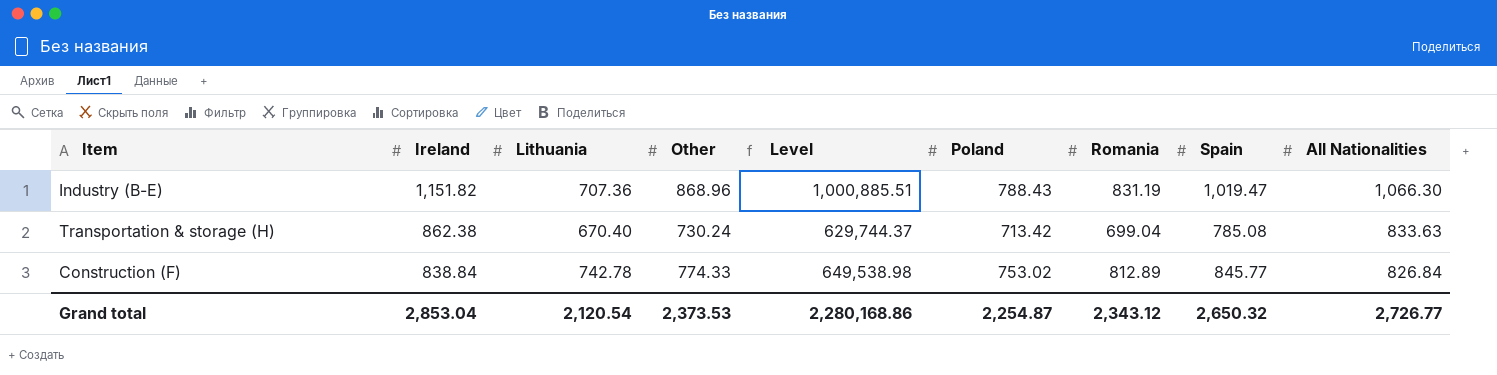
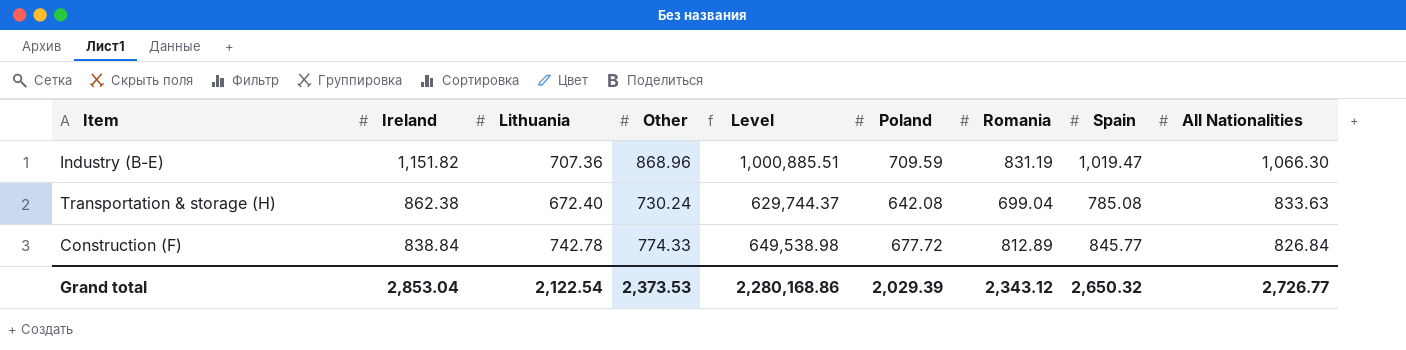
Industry (B-E) | Poland: 788.43 -> 709.59
Transportation & storage (H) | Lithuania: 670.40 -> 672.40
Transportation & storage (H) | Poland: 713.42 -> 642.08
Construction (F) | Poland: 753.02 -> 677.72
Grand total | Lithuania: 2,120.54 -> 2,122.54
Grand total | Poland: 2,254.87 -> 2,029.39

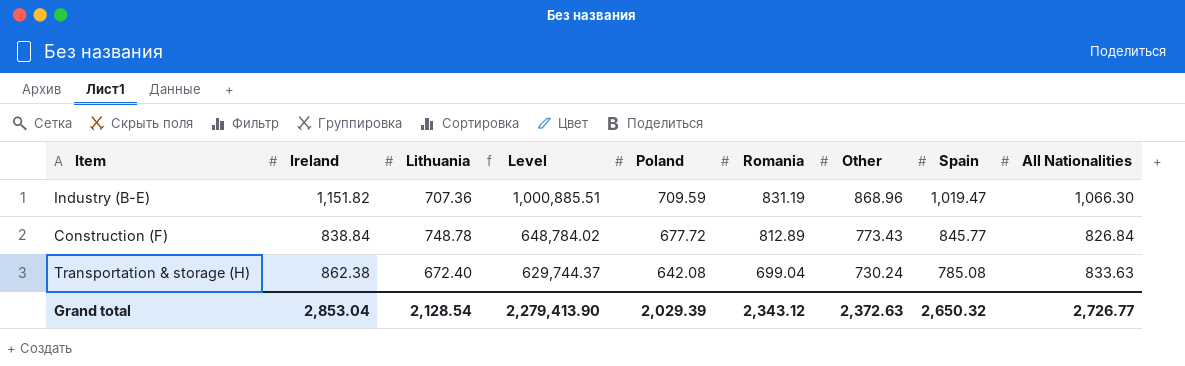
row order: Ireland descending -> Level descending
column Other | position: 4 -> 7
Construction (F) | Lithuania: 742.78 -> 748.78
Construction (F) | Level: 649,538.98 -> 648,784.02
Construction (F) | Other: 774.33 -> 773.43
Grand total | Lithuania: 2,122.54 -> 2,128.54
Grand total | Level: 2,280,168.86 -> 2,279,413.90
Grand total | Other: 2,373.53 -> 2,372.63

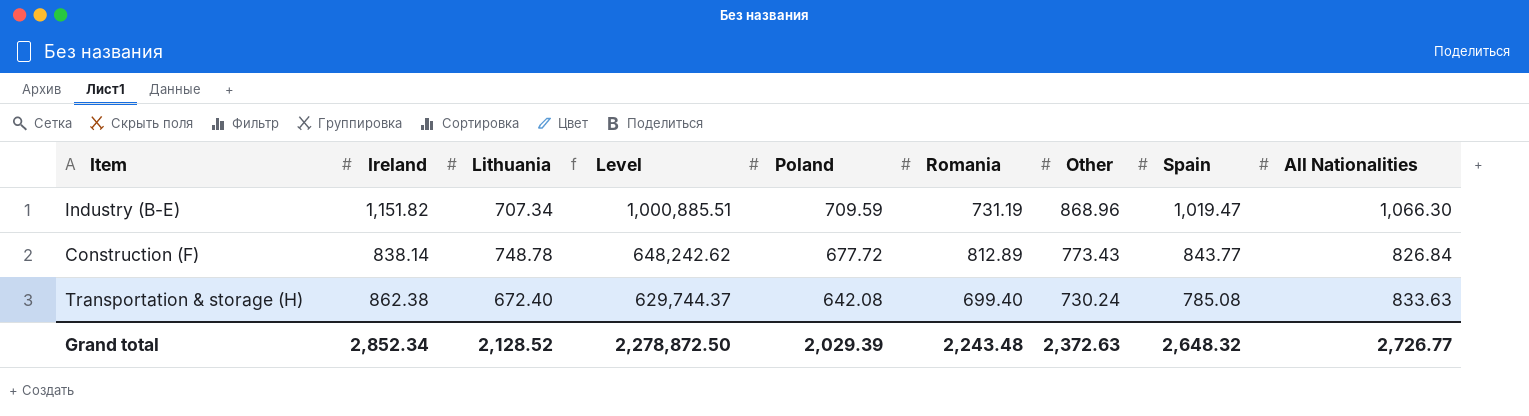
Industry (B-E) | Lithuania: 707.36 -> 707.34
Industry (B-E) | Romania: 831.19 -> 731.19
Construction (F) | Ireland: 838.84 -> 838.14
Construction (F) | Level: 648,784.02 -> 648,242.62
Construction (F) | Spain: 845.77 -> 843.77
Transportation & storage (H) | Romania: 699.04 -> 699.40
Grand total | Ireland: 2,853.04 -> 2,852.34
Grand total | Lithuania: 2,128.54 -> 2,128.52
Grand total | Level: 2,279,413.90 -> 2,278,872.50
Grand total | Romania: 2,343.12 -> 2,243.48
Grand total | Spain: 2,650.32 -> 2,648.32

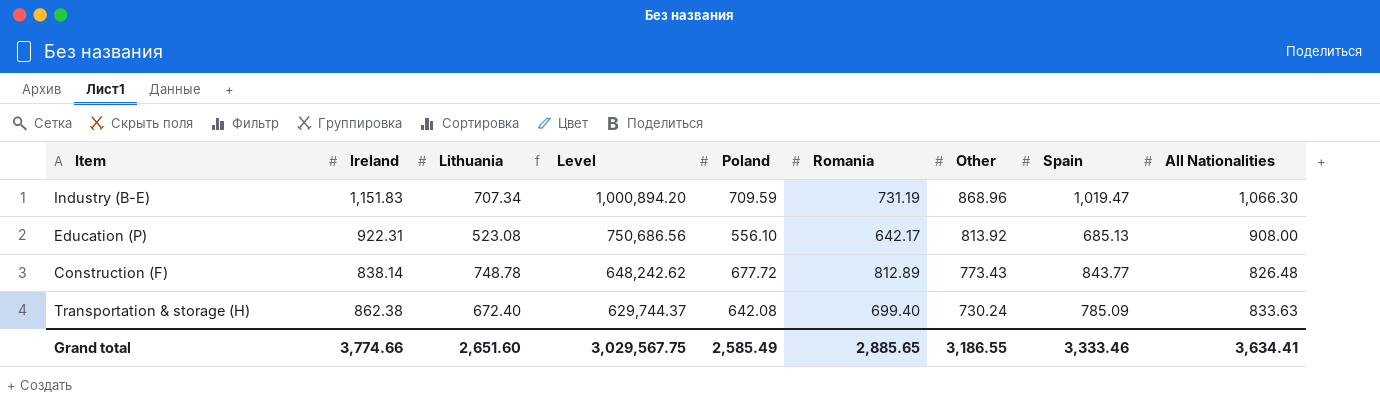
Industry (B-E) | Ireland: 1,151.82 -> 1,151.83
Industry (B-E) | Level: 1,000,885.51 -> 1,000,894.20
row Education (P): none -> 922.31 | 523.08 | 750,686.56 | 556.10 | 642.17 | 813.92 | 685.13 | 908.00
Construction (F) | All Nationalities: 826.84 -> 826.48
Transportation & storage (H) | Spain: 785.08 -> 785.09
Grand total | Ireland: 2,852.34 -> 3,774.66
Grand total | Lithuania: 2,128.52 -> 2,651.60
Grand total | Level: 2,278,872.50 -> 3,029,567.75
Grand total | Poland: 2,029.39 -> 2,585.49
Grand total | Romania: 2,243.48 -> 2,885.65
Grand total | Other: 2,372.63 -> 3,186.55
Grand total | Spain: 2,648.32 -> 3,333.46
Grand total | All Nationalities: 2,726.77 -> 3,634.41

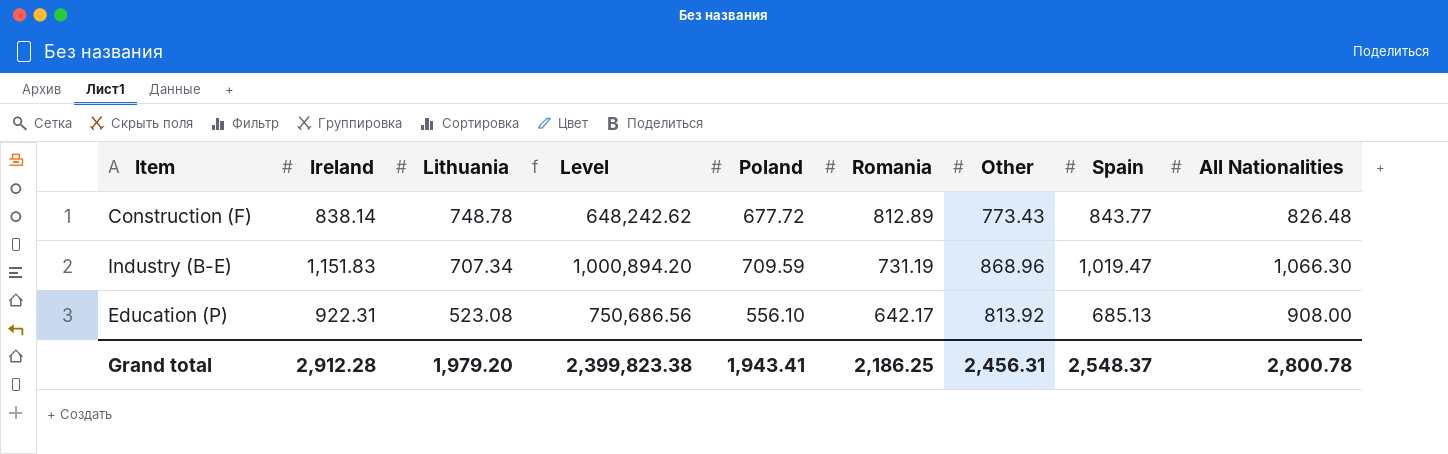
row order: Level descending -> Lithuania descending
row Transportation & storage (H): 862.38 | 672.40 | 629,744.37 | 642.08 | 699.40 | 730.24 | 785.09 | 833.63 -> none
Grand total | Ireland: 3,774.66 -> 2,912.28
Grand total | Lithuania: 2,651.60 -> 1,979.20
Grand total | Level: 3,029,567.75 -> 2,399,823.38
Grand total | Poland: 2,585.49 -> 1,943.41
Grand total | Romania: 2,885.65 -> 2,186.25
Grand total | Other: 3,186.55 -> 2,456.31
Grand total | Spain: 3,333.46 -> 2,548.37
Grand total | All Nationalities: 3,634.41 -> 2,800.78

